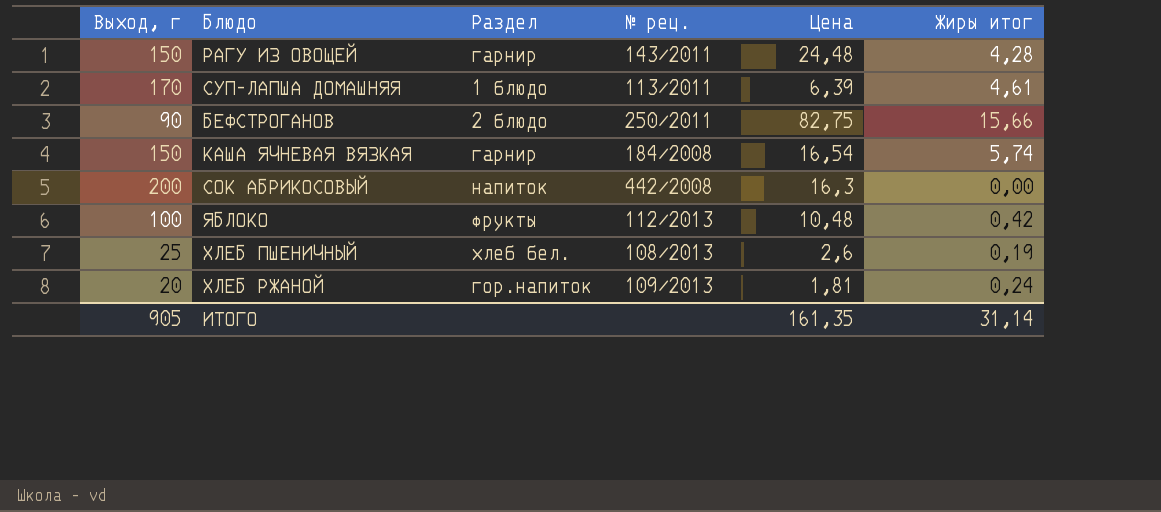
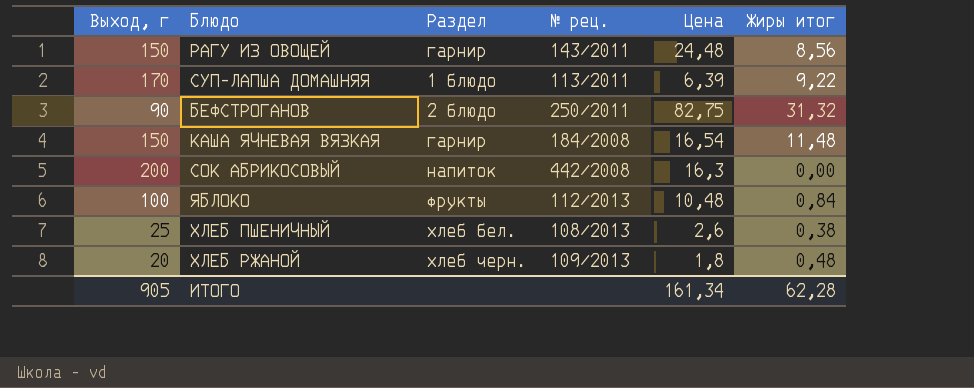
РАГУ ИЗ ОВОЩЕЙ | Жиры итог: 4,28 -> 8,56
СУП-ЛАПША ДОМАШНЯЯ | Жиры итог: 4,61 -> 9,22
БЕФСТРОГАНОВ | Жиры итог: 15,66 -> 31,32
КАША ЯЧНЕВАЯ ВЯЗКАЯ | Жиры итог: 5,74 -> 11,48
ЯБЛОКО | Жиры итог: 0,42 -> 0,84
ХЛЕБ ПШЕНИЧНЫЙ | Жиры итог: 0,19 -> 0,38
ХЛЕБ РЖАНОЙ | Раздел: гор.напиток -> хлеб черн.
ХЛЕБ РЖАНОЙ | Цена: 1,81 -> 1,8
ХЛЕБ РЖАНОЙ | Жиры итог: 0,24 -> 0,48
ИТОГО | Цена: 161,35 -> 161,34
ИТОГО | Жиры итог: 31,14 -> 62,28

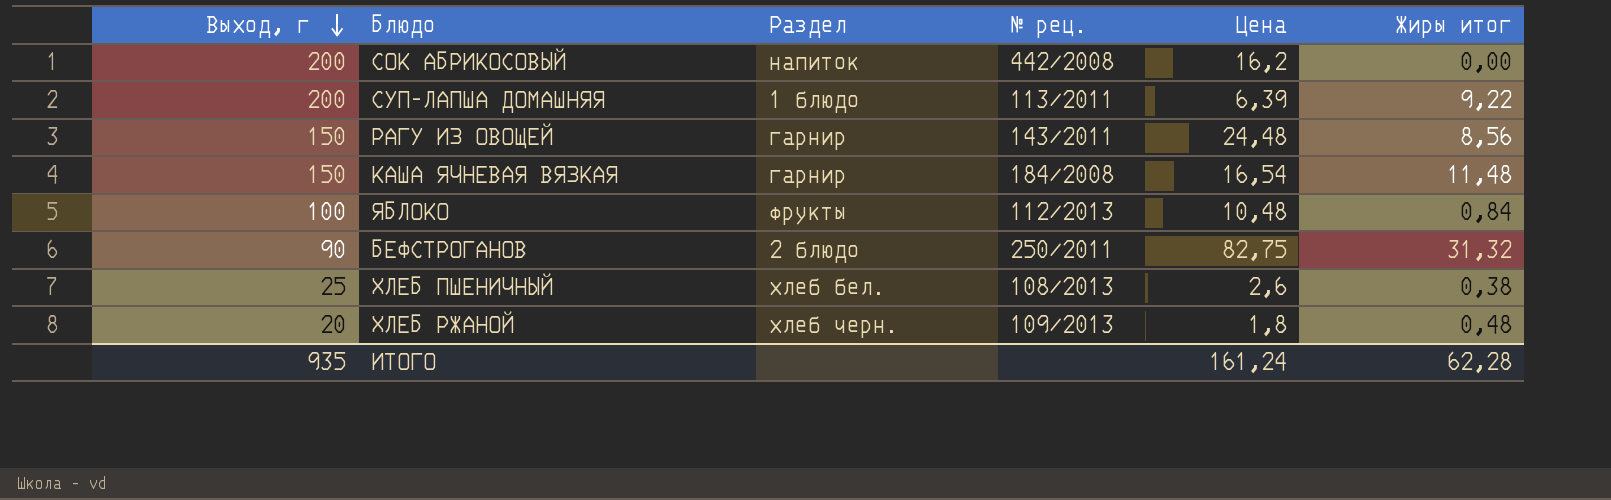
row order: none -> Выход, г descending
СОК АБРИКОСОВЫЙ | Цена: 16,3 -> 16,2
СУП-ЛАПША ДОМАШНЯЯ | Выход, г: 170 -> 200
ИТОГО | Выход, г: 905 -> 935
ИТОГО | Цена: 161,34 -> 161,24

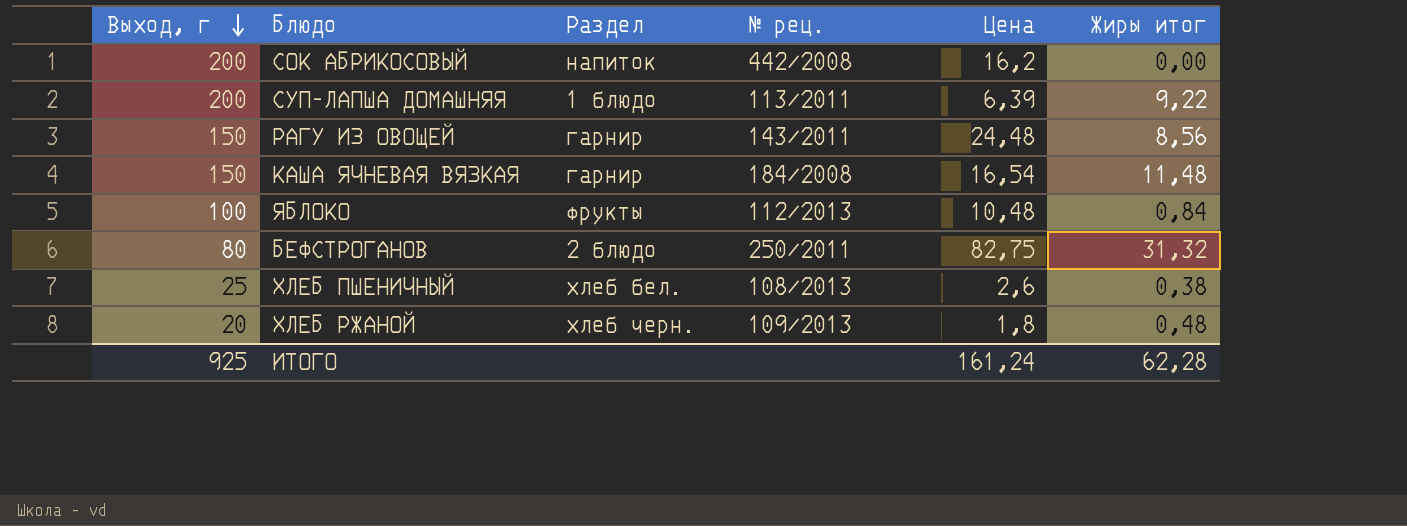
БЕФСТРОГАНОВ | Выход, г: 90 -> 80
ИТОГО | Выход, г: 935 -> 925

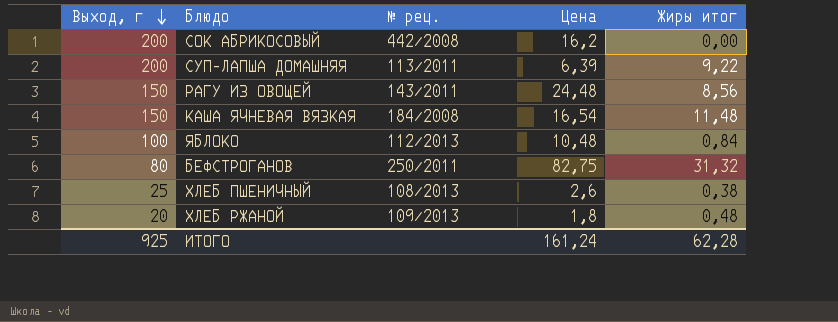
column Раздел | position: 3 -> none

